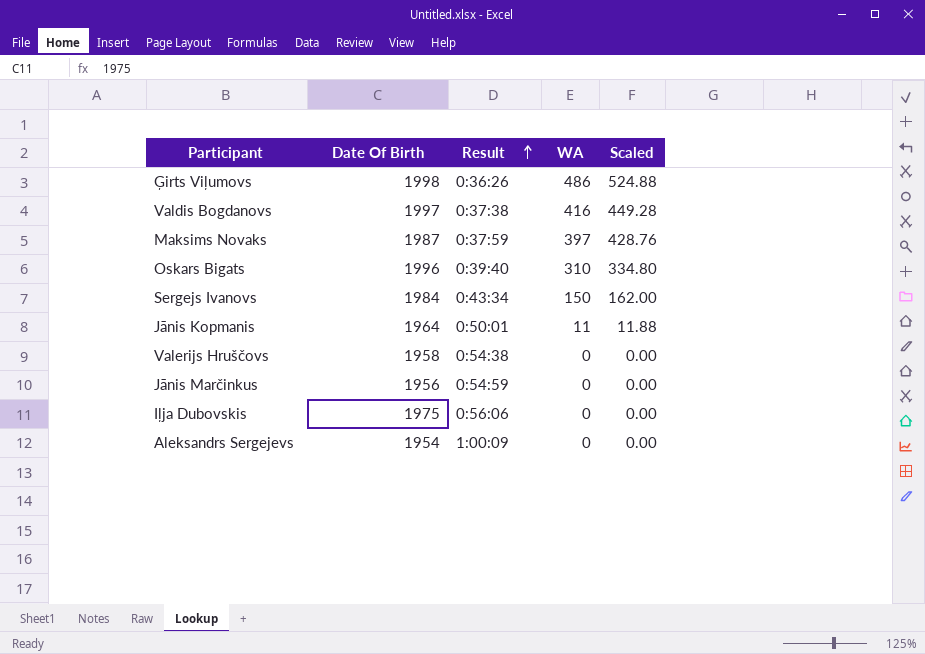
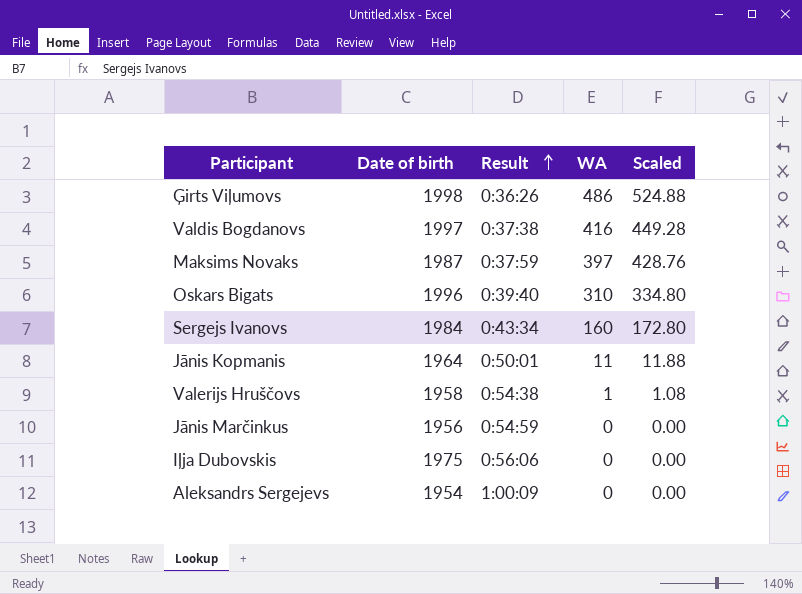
column name: Date Of Birth -> Date of birth
Sergejs Ivanovs | WA: 150 -> 160
Sergejs Ivanovs | Scaled: 162.00 -> 172.80
Valerijs Hruščovs | WA: 0 -> 1
Valerijs Hruščovs | Scaled: 0.00 -> 1.08

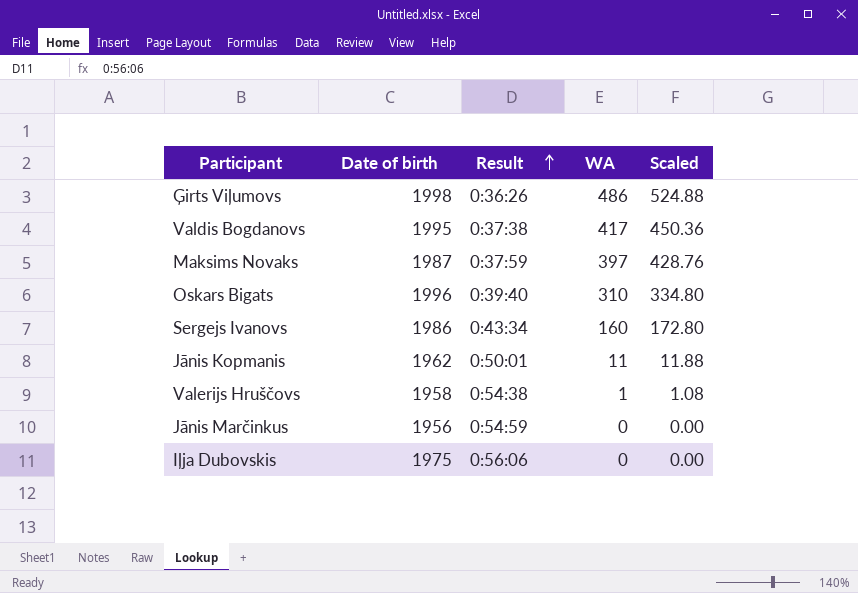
row Aleksandrs Sergejevs: 1954 | 1:00:09 | 0 | 0.00 -> none
Valdis Bogdanovs | Date of birth: 1997 -> 1995
Valdis Bogdanovs | WA: 416 -> 417
Valdis Bogdanovs | Scaled: 449.28 -> 450.36
Sergejs Ivanovs | Date of birth: 1984 -> 1986
Jānis Kopmanis | Date of birth: 1964 -> 1962

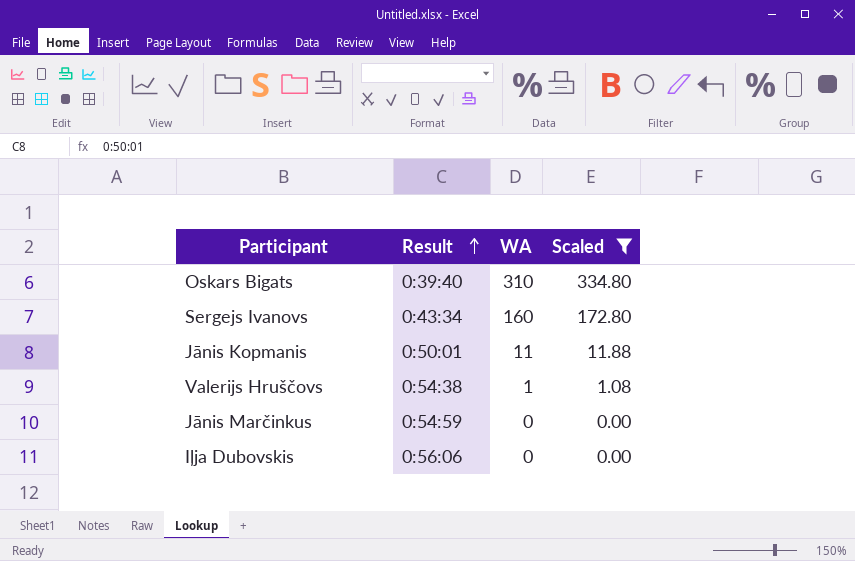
filter: none -> Scaled <= 334.80
column Date of birth | position: 2 -> none

